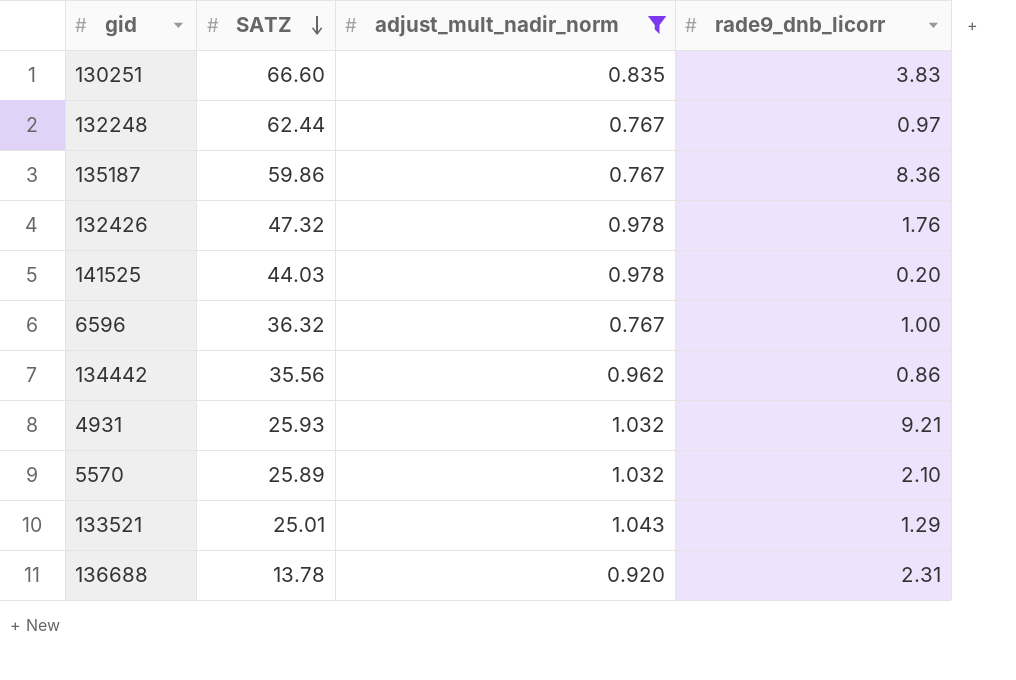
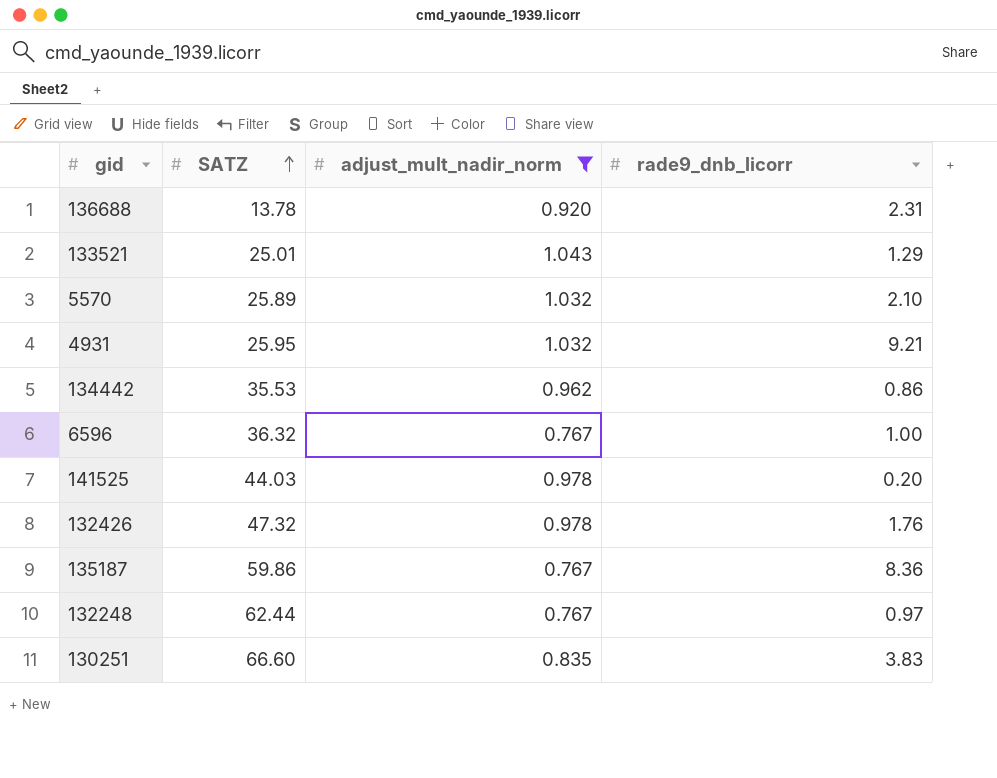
row order: SATZ descending -> SATZ ascending
4931 | SATZ: 25.93 -> 25.95
134442 | SATZ: 35.56 -> 35.53

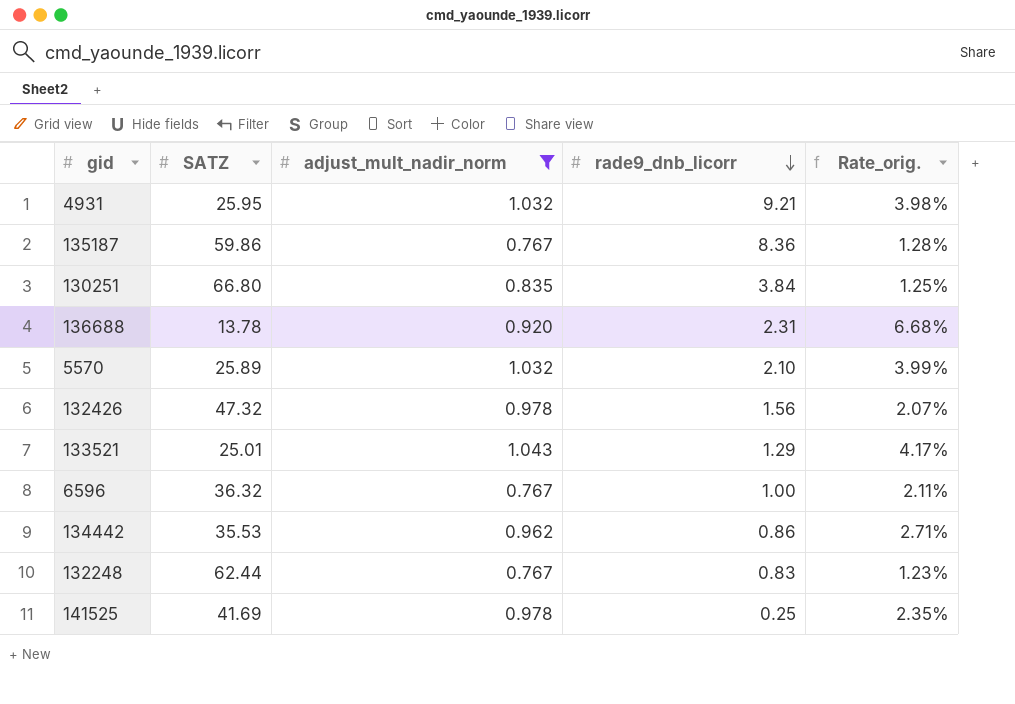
row order: SATZ ascending -> rade9_dnb_licorr descending
column Rate_orig. | formula: none -> [adjust_mult_nadir_norm] / [SATZ]
130251 | SATZ: 66.60 -> 66.80
130251 | rade9_dnb_licorr: 3.83 -> 3.84
132426 | rade9_dnb_licorr: 1.76 -> 1.56
132248 | rade9_dnb_licorr: 0.97 -> 0.83
141525 | SATZ: 44.03 -> 41.69
141525 | rade9_dnb_licorr: 0.20 -> 0.25

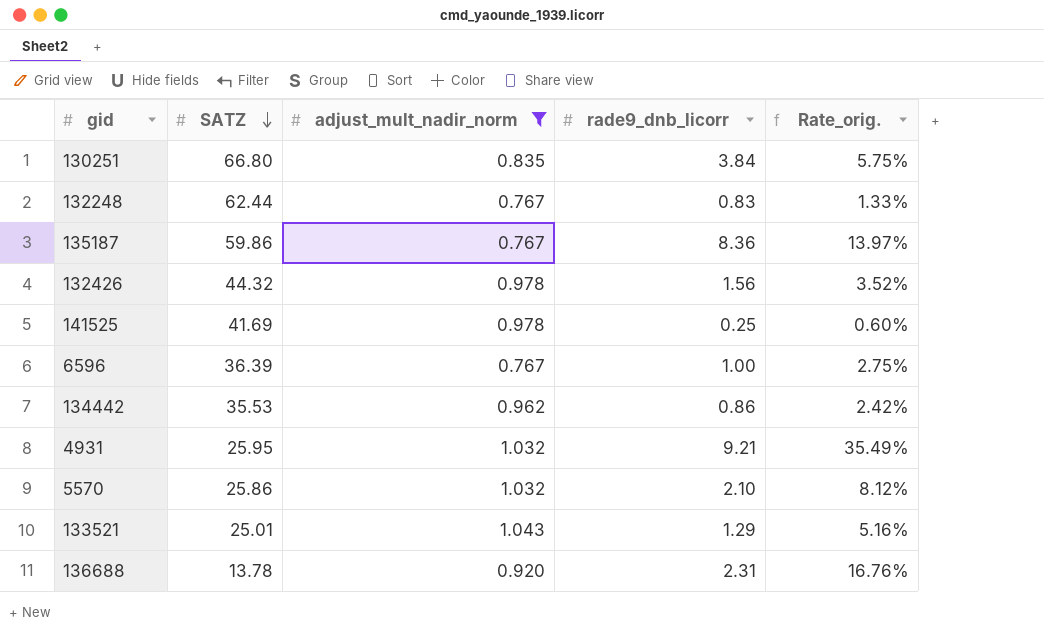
row order: rade9_dnb_licorr descending -> SATZ descending
column Rate_orig. | formula: [adjust_mult_nadir_norm] / [SATZ] -> [rade9_dnb_licorr] / [SATZ]
132426 | SATZ: 47.32 -> 44.32
6596 | SATZ: 36.32 -> 36.39
5570 | SATZ: 25.89 -> 25.86

